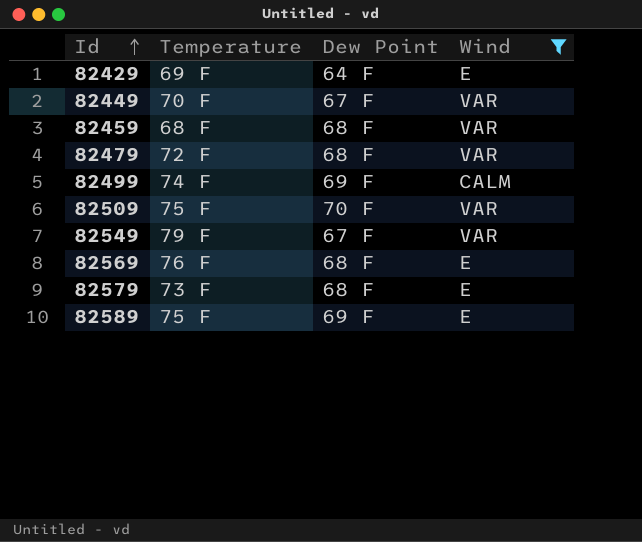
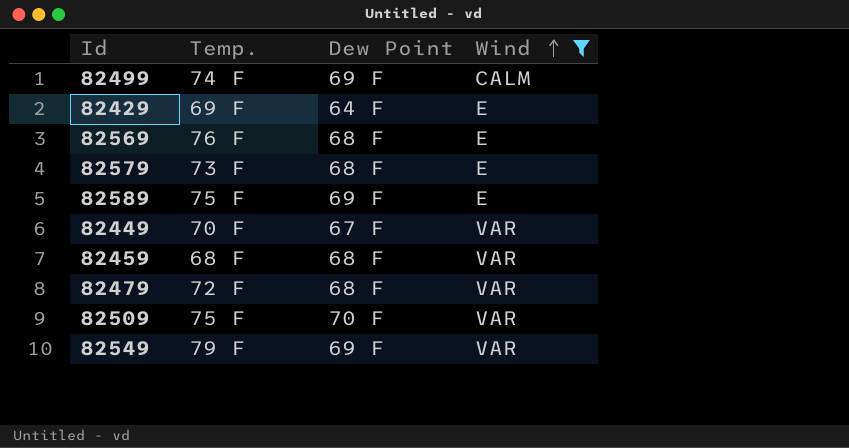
row order: Id ascending -> Wind ascending
column name: Temperature -> Temp.
82549 | Dew Point: 67 F -> 69 F

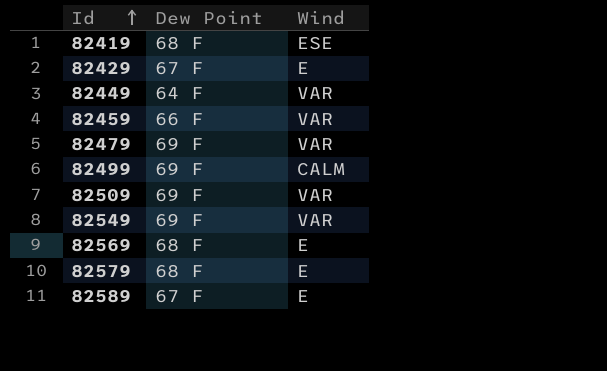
filter: Wind != ESE -> none
row order: Wind ascending -> Id ascending
column Temp. | position: 2 -> none
82429 | Dew Point: 64 F -> 67 F
82449 | Dew Point: 67 F -> 64 F
82459 | Dew Point: 68 F -> 66 F
82479 | Dew Point: 68 F -> 69 F
82509 | Dew Point: 70 F -> 69 F
82589 | Dew Point: 69 F -> 67 F

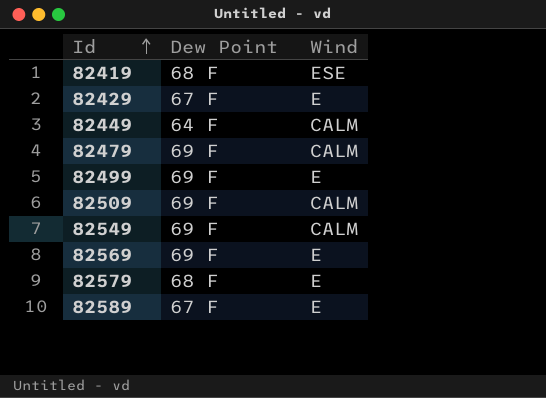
row 82459: 66 F | VAR -> none
82449 | Wind: VAR -> CALM
82479 | Wind: VAR -> CALM
82499 | Wind: CALM -> E
82509 | Wind: VAR -> CALM
82549 | Wind: VAR -> CALM
82569 | Dew Point: 68 F -> 69 F

